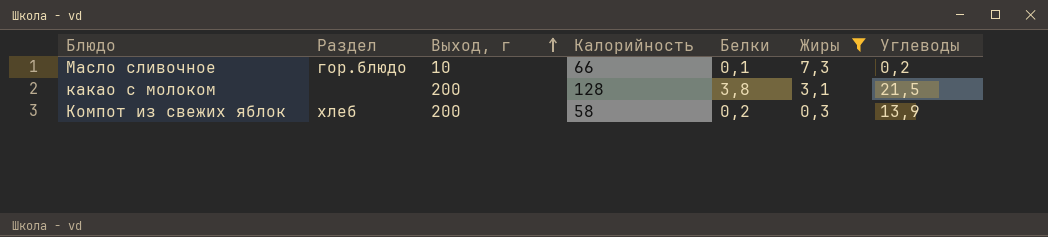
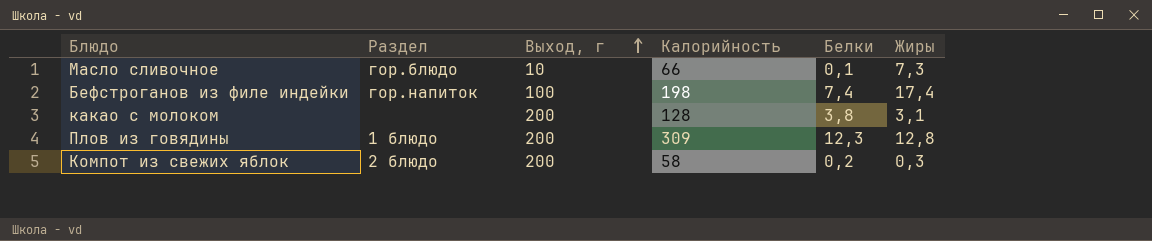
filter: Жиры <= 7,3 -> none
column Углеводы | position: 7 -> none
Компот из свежих яблок | Раздел: хлеб -> 2 блюдо

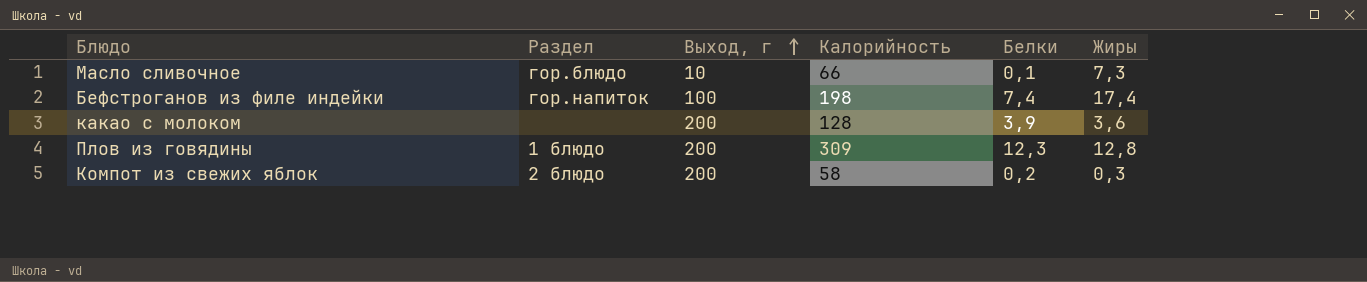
какао с молоком | Белки: 3,8 -> 3,9
какао с молоком | Жиры: 3,1 -> 3,6

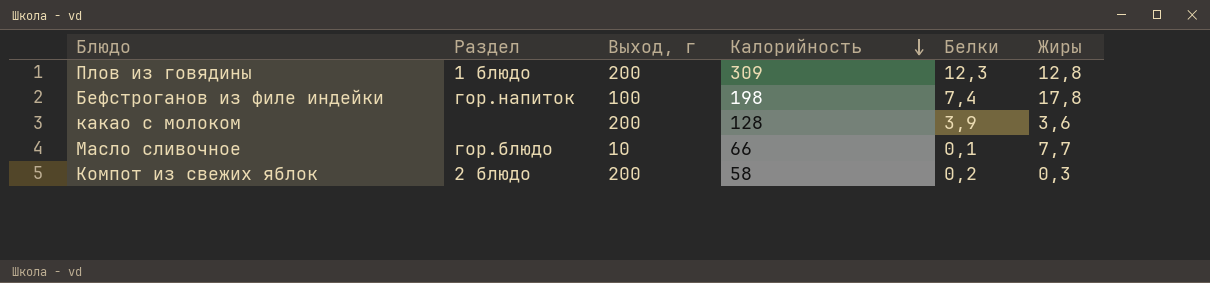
row order: Выход, г ascending -> Калорийность descending
Бефстроганов из филе индейки | Жиры: 17,4 -> 17,8
Масло сливочное | Жиры: 7,3 -> 7,7

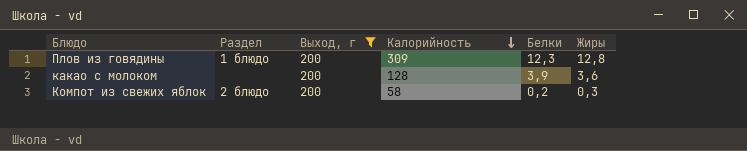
filter: none -> Выход, г = 200

